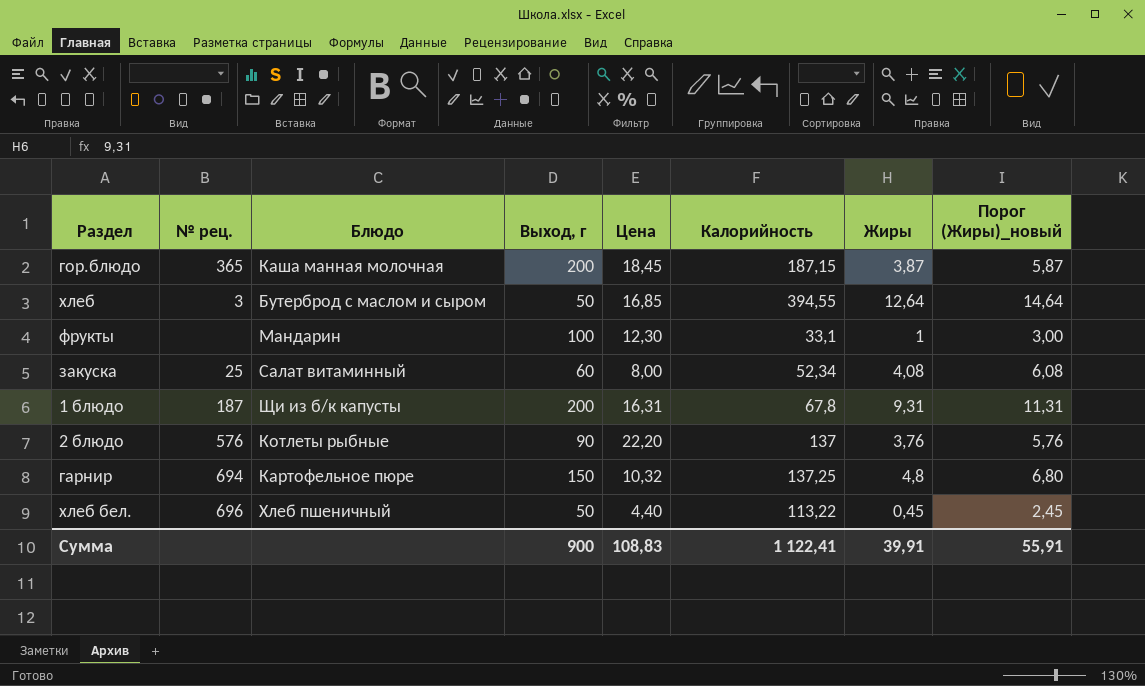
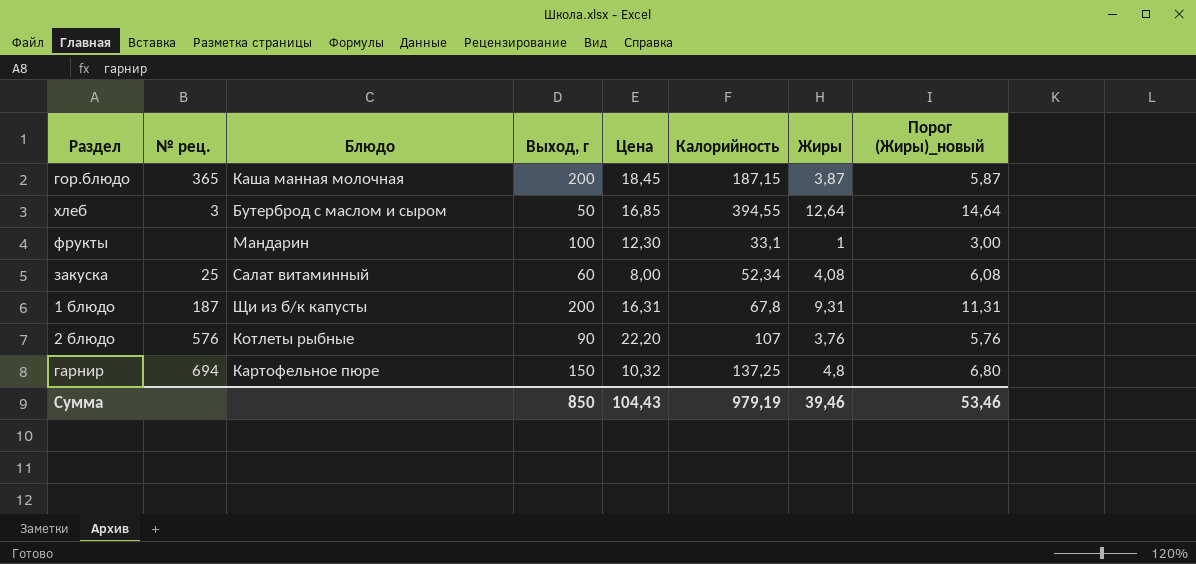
row хлеб бел.: 696 | Хлеб пшеничный | 50 | 4,40 | 113,22 | 0,45 | 2,45 -> none
2 блюдо | Калорийность: 137 -> 107
Сумма | Выход, г: 900 -> 850
Сумма | Цена: 108,83 -> 104,43
Сумма | Калорийность: 1 122,41 -> 979,19
Сумма | Жиры: 39,91 -> 39,46
Сумма | Порог (Жиры)_новый: 55,91 -> 53,46

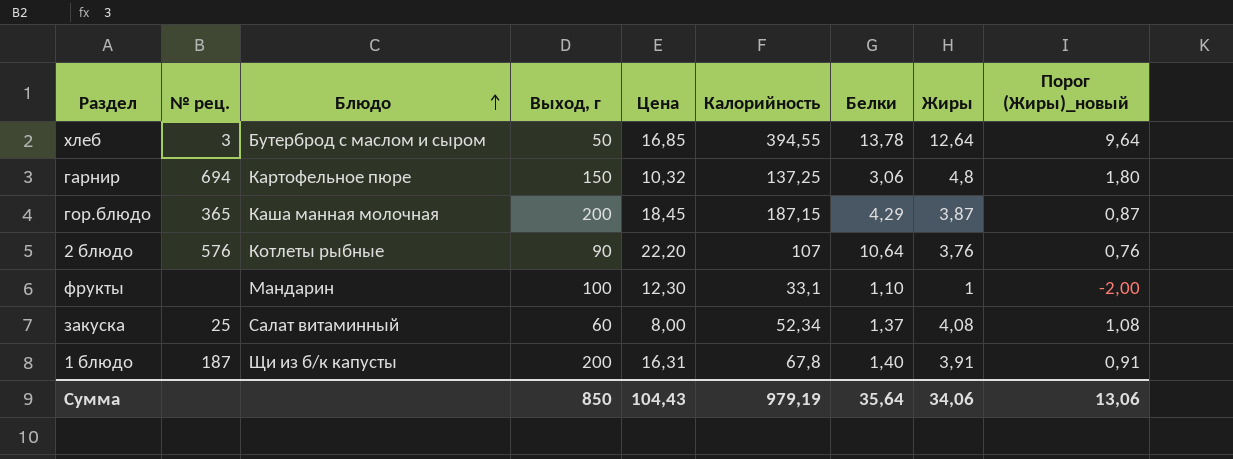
row order: none -> Блюдо ascending
column Белки | position: none -> 7
column Порог (Жиры)_новый | formula: [Жиры] + 2 -> [Жиры] - 3
1 блюдо | Жиры: 9,31 -> 3,91
Сумма | Жиры: 39,46 -> 34,06
Сумма | Порог (Жиры)_новый: 53,46 -> 13,06

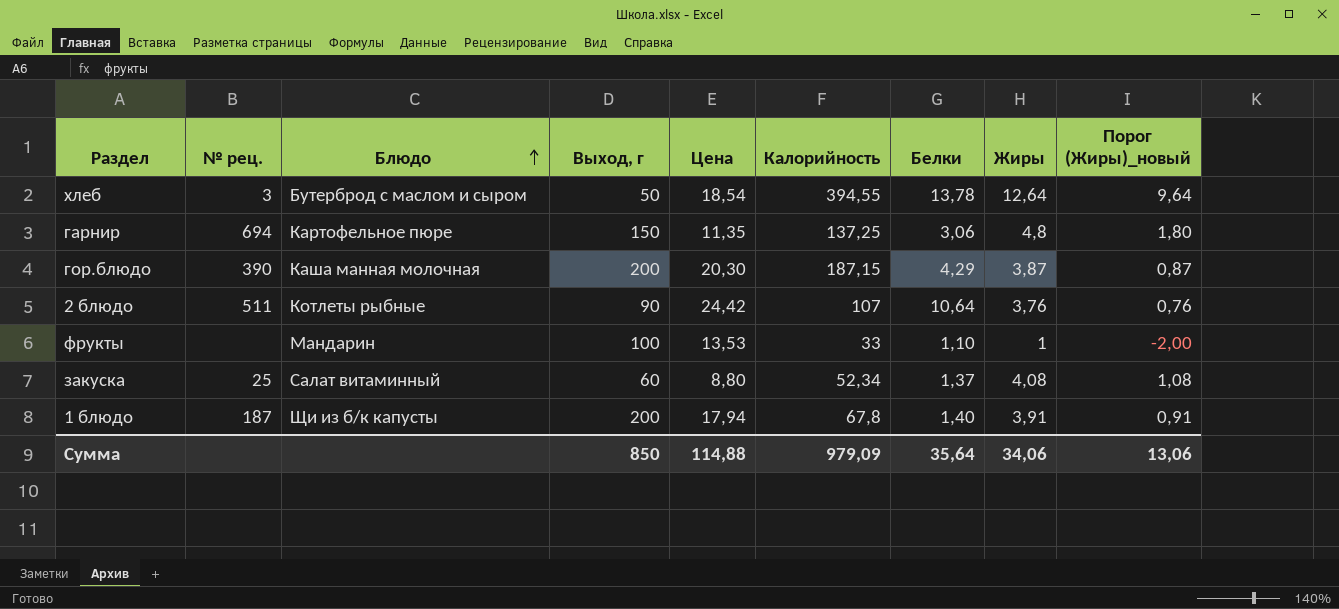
хлеб | Цена: 16,85 -> 18,54
гарнир | Цена: 10,32 -> 11,35
гор.блюдо | № рец.: 365 -> 390
гор.блюдо | Цена: 18,45 -> 20,30
2 блюдо | № рец.: 576 -> 511
2 блюдо | Цена: 22,20 -> 24,42
фрукты | Цена: 12,30 -> 13,53
фрукты | Калорийность: 33,1 -> 33
закуска | Цена: 8,00 -> 8,80
1 блюдо | Цена: 16,31 -> 17,94
Сумма | Цена: 104,43 -> 114,88
Сумма | Калорийность: 979,19 -> 979,09

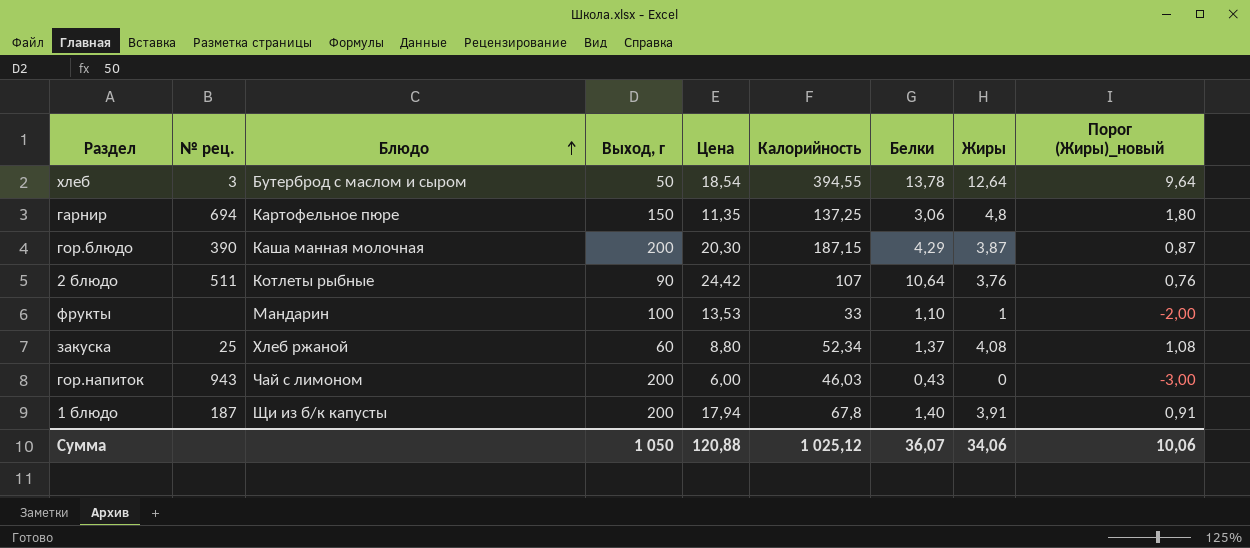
закуска | Блюдо: Салат витаминный -> Хлеб ржаной
row гор.напиток: none -> 943 | Чай с лимоном | 200 | 6,00 | 46,03 | 0,43 | 0 | -3,00
Сумма | Выход, г: 850 -> 1 050
Сумма | Цена: 114,88 -> 120,88
Сумма | Калорийность: 979,09 -> 1 025,12
Сумма | Белки: 35,64 -> 36,07
Сумма | Порог (Жиры)_новый: 13,06 -> 10,06

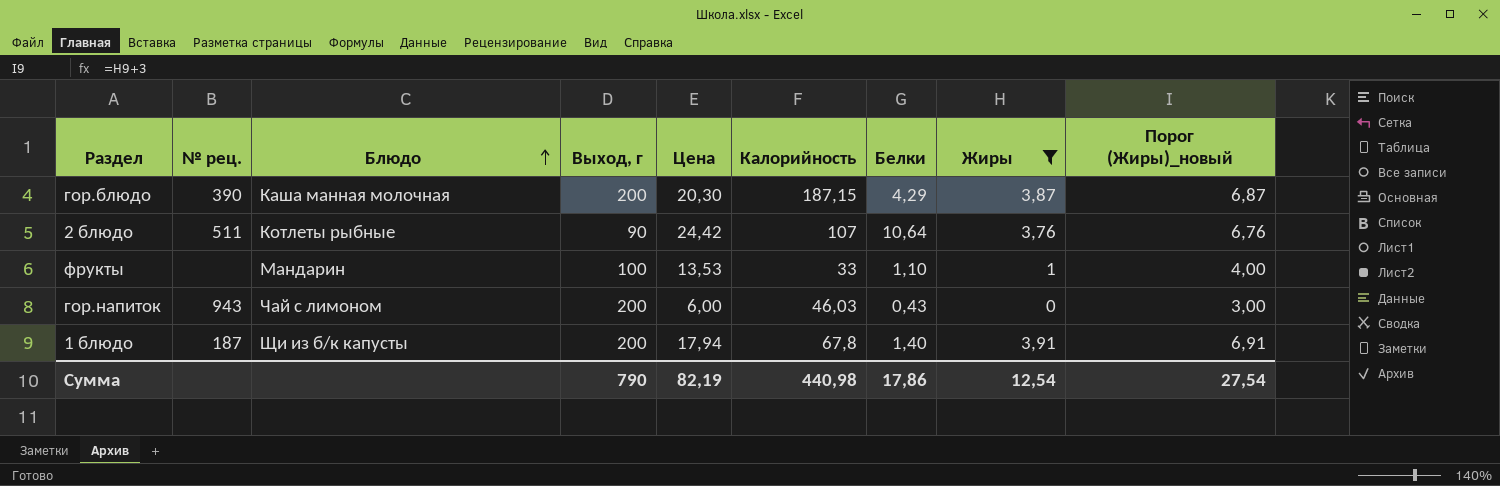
filter: none -> Жиры <= 3,91
column Порог (Жиры)_новый | formula: [Жиры] - 3 -> [Жиры] + 3
Сумма | Выход, г: 1 050 -> 790
Сумма | Цена: 120,88 -> 82,19
Сумма | Калорийность: 1 025,12 -> 440,98
Сумма | Белки: 36,07 -> 17,86
Сумма | Жиры: 34,06 -> 12,54
Сумма | Порог (Жиры)_новый: 10,06 -> 27,54

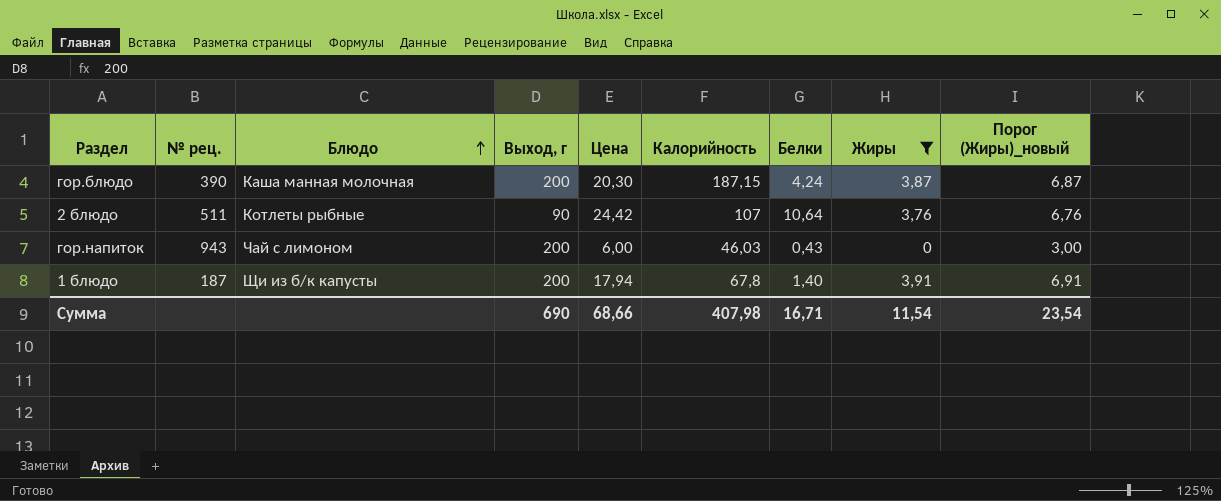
row фрукты: none | Мандарин | 100 | 13,53 | 33 | 1,10 | 1 | 4,00 -> none
гор.блюдо | Белки: 4,29 -> 4,24
Сумма | Выход, г: 790 -> 690
Сумма | Цена: 82,19 -> 68,66
Сумма | Калорийность: 440,98 -> 407,98
Сумма | Белки: 17,86 -> 16,71
Сумма | Жиры: 12,54 -> 11,54
Сумма | Порог (Жиры)_новый: 27,54 -> 23,54

